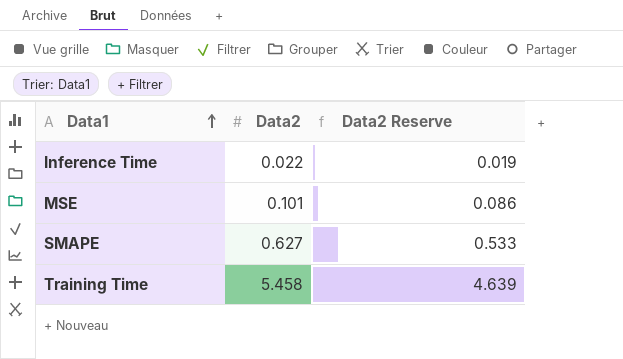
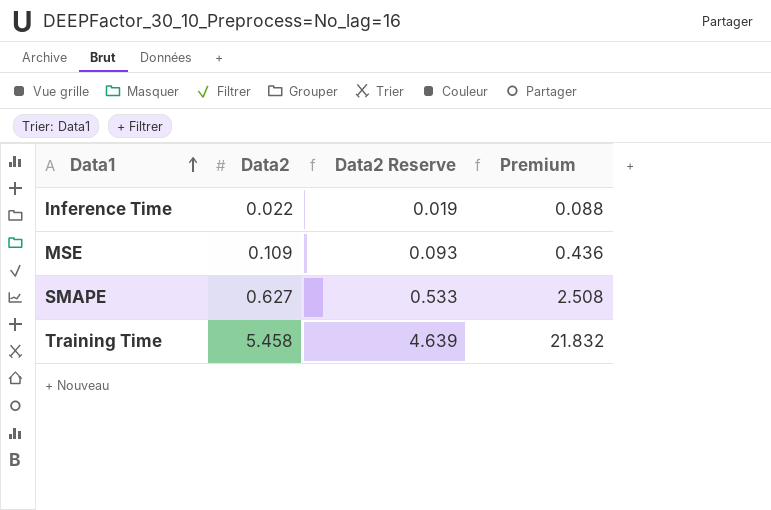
column Premium | formula: none -> [Data2] * 4
MSE | Data2: 0.101 -> 0.109
MSE | Data2 Reserve: 0.086 -> 0.093

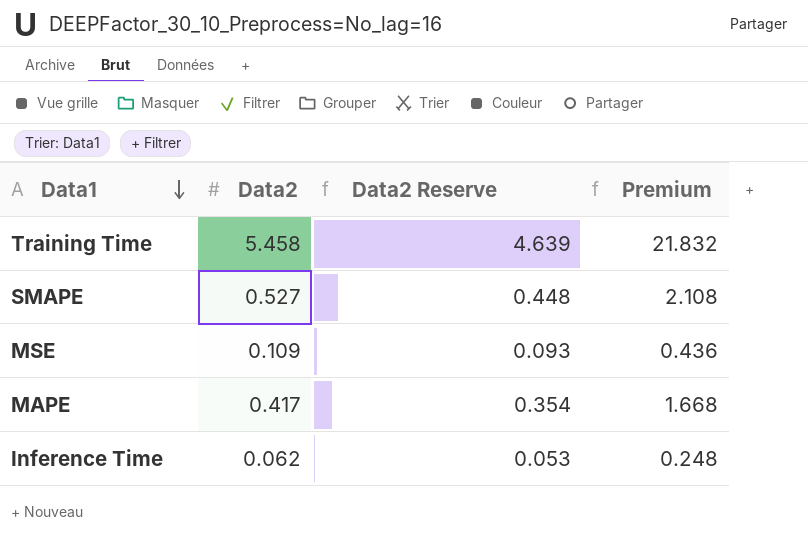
row order: Data1 ascending -> Data1 descending
SMAPE | Data2: 0.627 -> 0.527
SMAPE | Data2 Reserve: 0.533 -> 0.448
SMAPE | Premium: 2.508 -> 2.108
row MAPE: none -> 0.417 | 0.354 | 1.668
Inference Time | Data2: 0.022 -> 0.062
Inference Time | Data2 Reserve: 0.019 -> 0.053
Inference Time | Premium: 0.088 -> 0.248

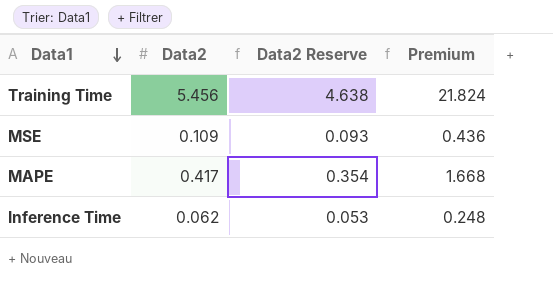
row SMAPE: 0.527 | 0.448 | 2.108 -> none
Training Time | Data2: 5.458 -> 5.456
Training Time | Data2 Reserve: 4.639 -> 4.638
Training Time | Premium: 21.832 -> 21.824

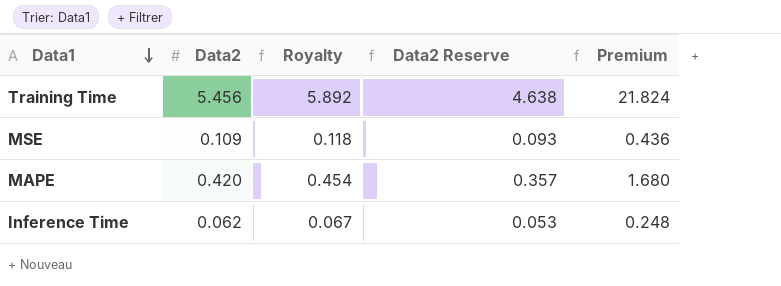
column Royalty | formula: none -> [Data2] * 1.08
MAPE | Data2: 0.417 -> 0.420
MAPE | Data2 Reserve: 0.354 -> 0.357
MAPE | Premium: 1.668 -> 1.680

